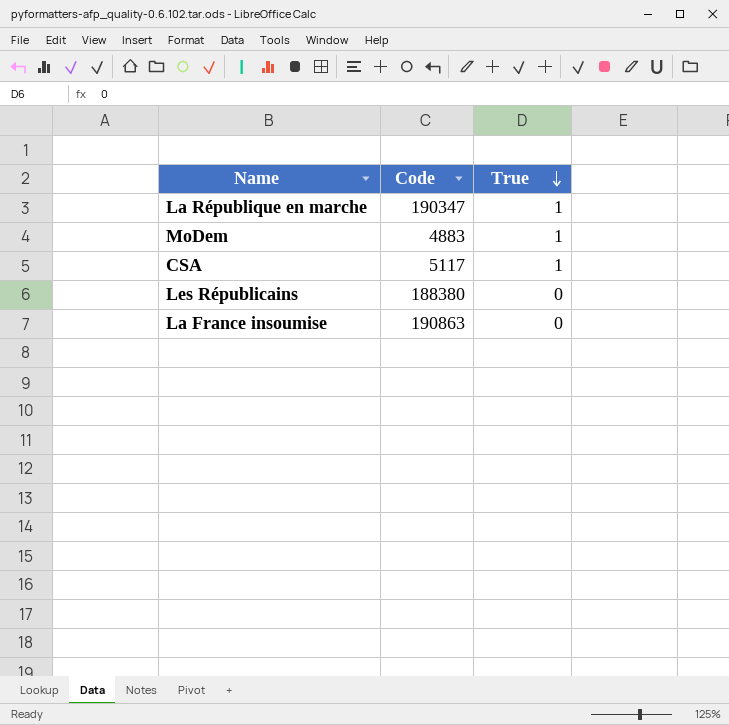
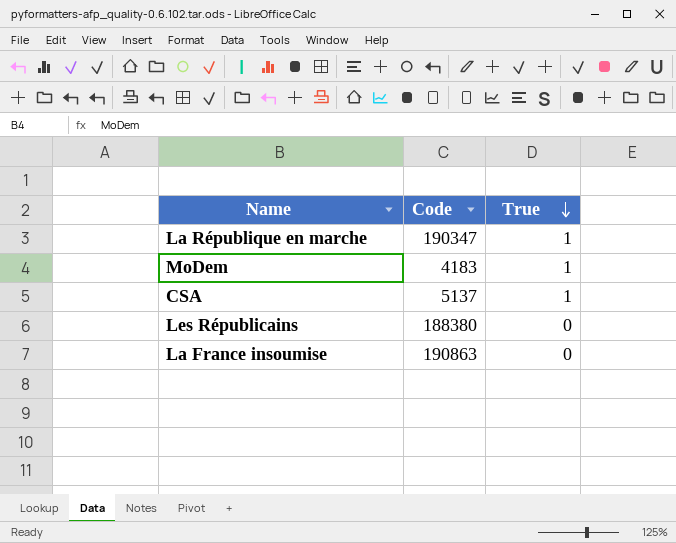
MoDem | Code: 4883 -> 4183
CSA | Code: 5117 -> 5137

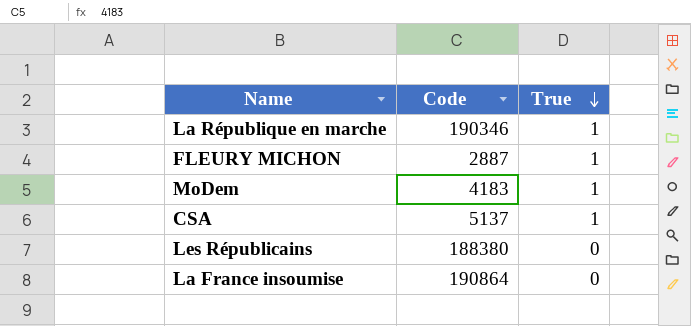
La République en marche | Code: 190347 -> 190346
row FLEURY MICHON: none -> 2887 | 1
La France insoumise | Code: 190863 -> 190864

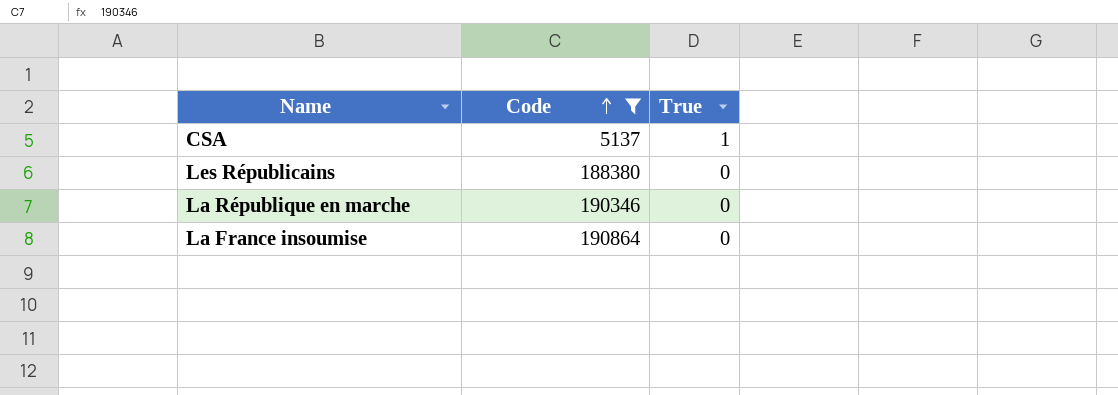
filter: none -> Code >= 5137
row order: True descending -> Code ascending
La République en marche | True: 1 -> 0

